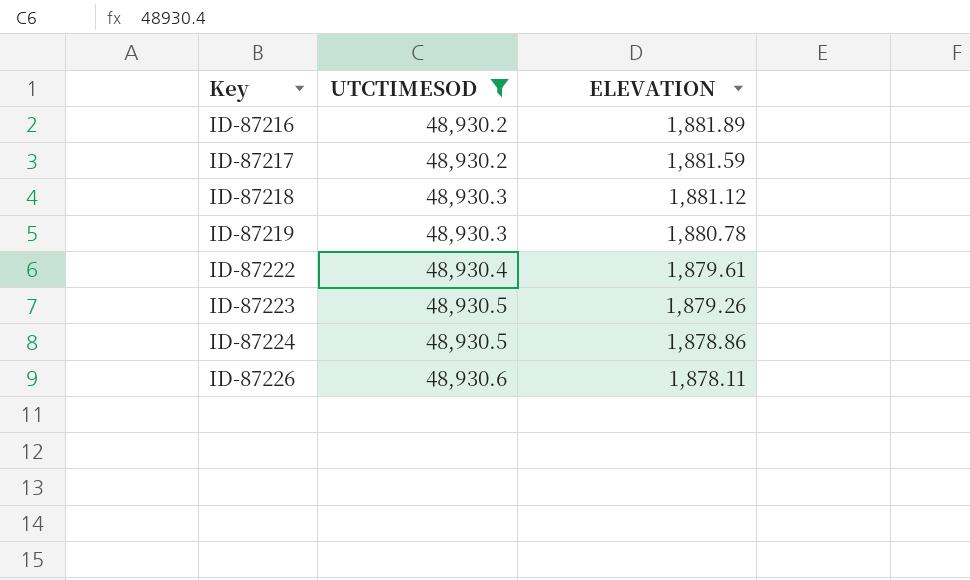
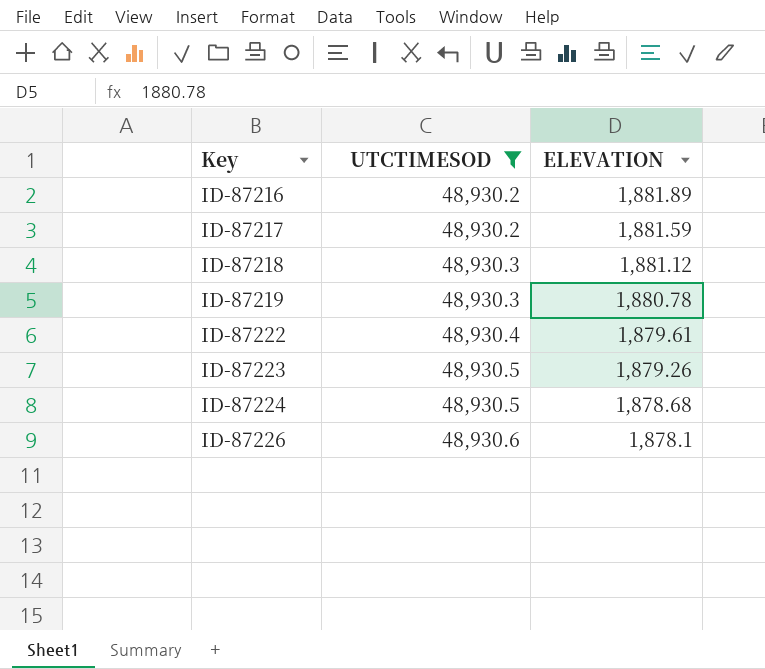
ID-87224 | ELEVATION: 1,878.86 -> 1,878.68
ID-87226 | ELEVATION: 1,878.11 -> 1,878.1

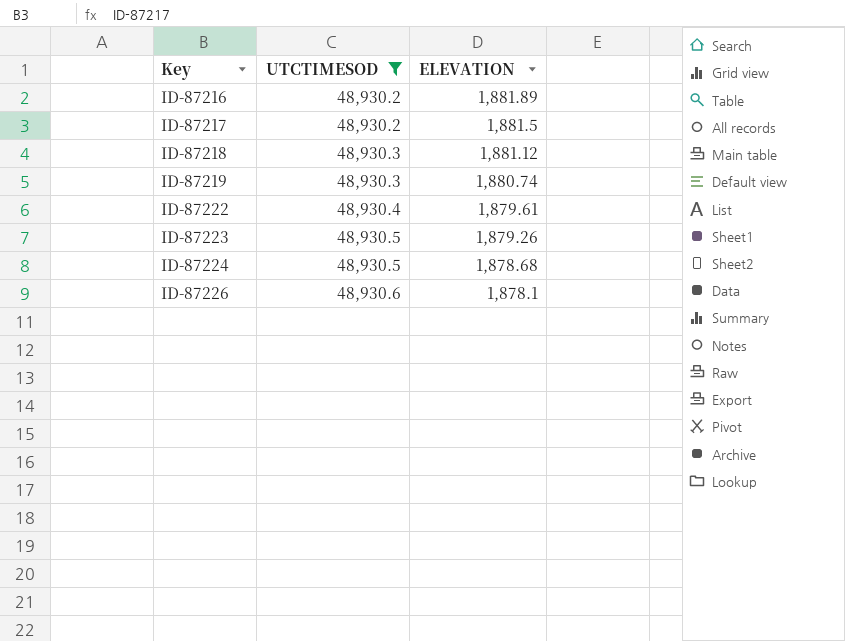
ID-87217 | ELEVATION: 1,881.59 -> 1,881.5
ID-87219 | ELEVATION: 1,880.78 -> 1,880.74

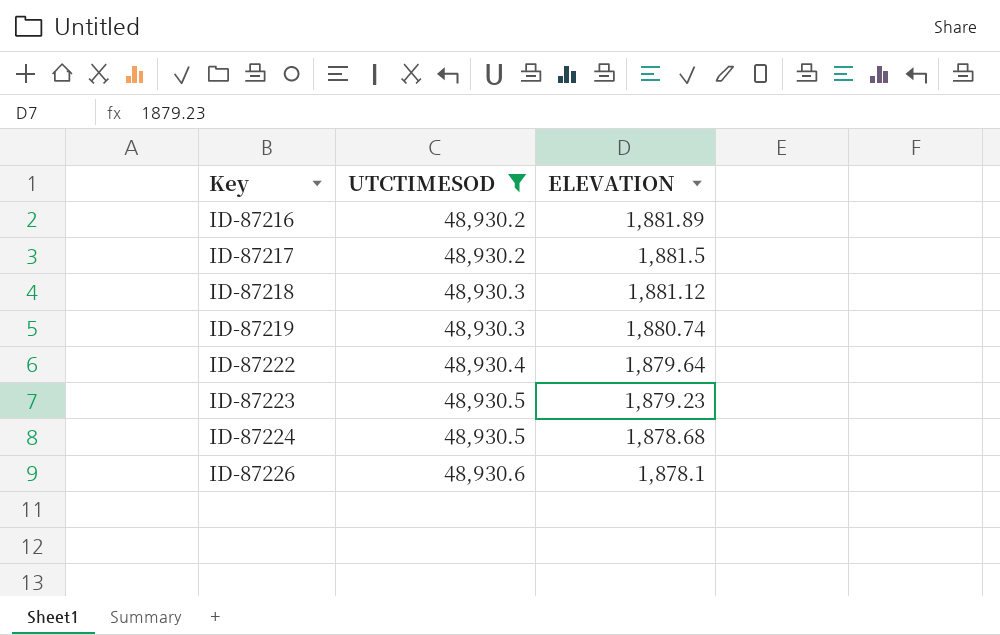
ID-87222 | ELEVATION: 1,879.61 -> 1,879.64
ID-87223 | ELEVATION: 1,879.26 -> 1,879.23

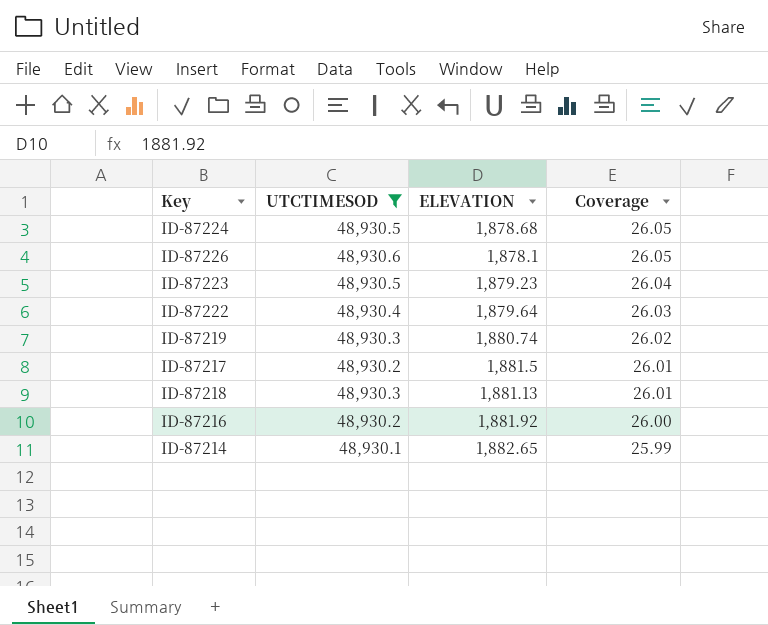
row order: Key ascending -> Coverage descending
column Coverage | formula: none -> [UTCTIMESOD] / [ELEVATION]
ID-87218 | ELEVATION: 1,881.12 -> 1,881.13
ID-87216 | ELEVATION: 1,881.89 -> 1,881.92
row ID-87214: none -> 48,930.1 | 1,882.65 | 25.99

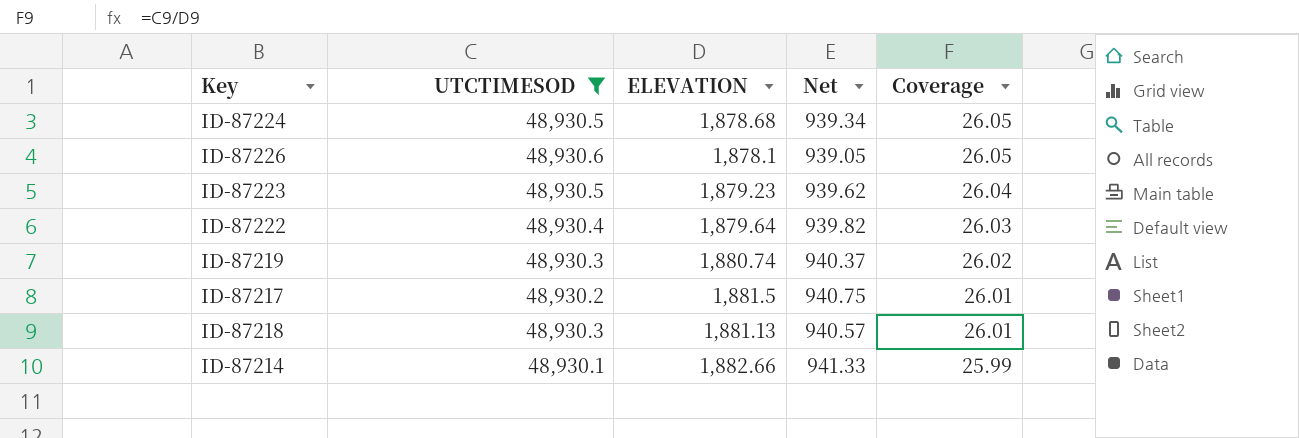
column Net | formula: none -> [ELEVATION] * 0.5
row ID-87216: 48,930.2 | 1,881.92 | 26.00 -> none
ID-87214 | ELEVATION: 1,882.65 -> 1,882.66

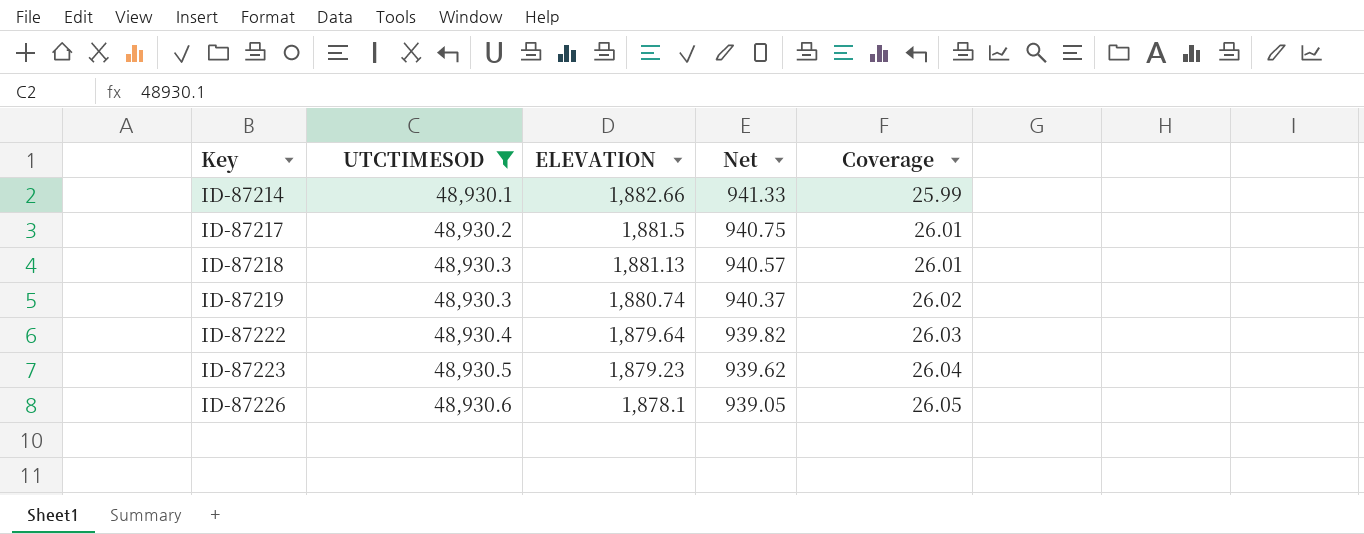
row order: Coverage descending -> Key ascending
row ID-87224: 48,930.5 | 1,878.68 | 939.34 | 26.05 -> none

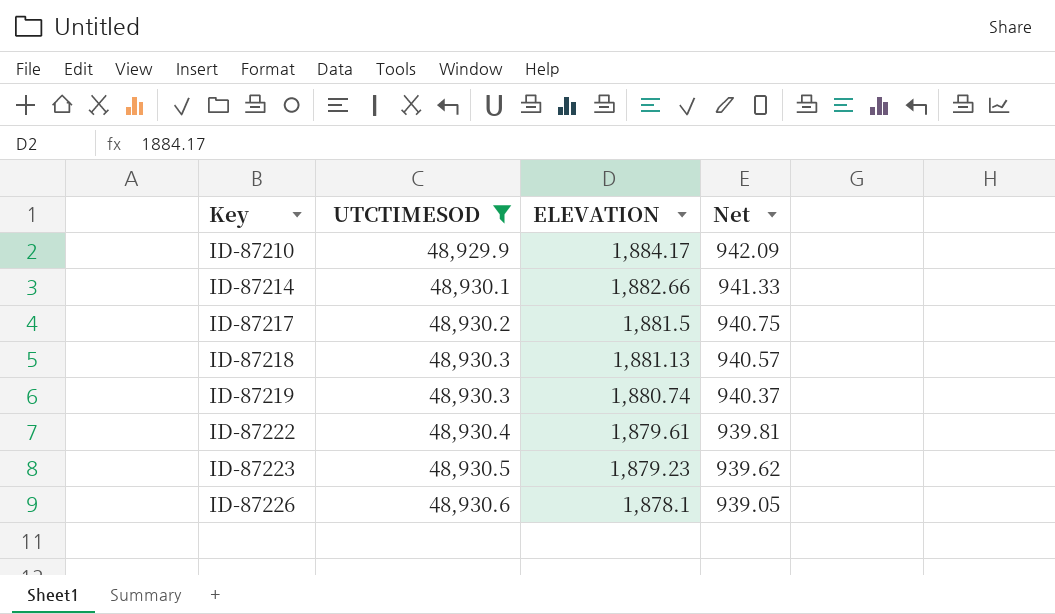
column Coverage | formula: [UTCTIMESOD] / [ELEVATION] -> none
row ID-87210: none -> 48,929.9 | 1,884.17 | 942.09
ID-87222 | ELEVATION: 1,879.64 -> 1,879.61
ID-87222 | Net: 939.82 -> 939.81

